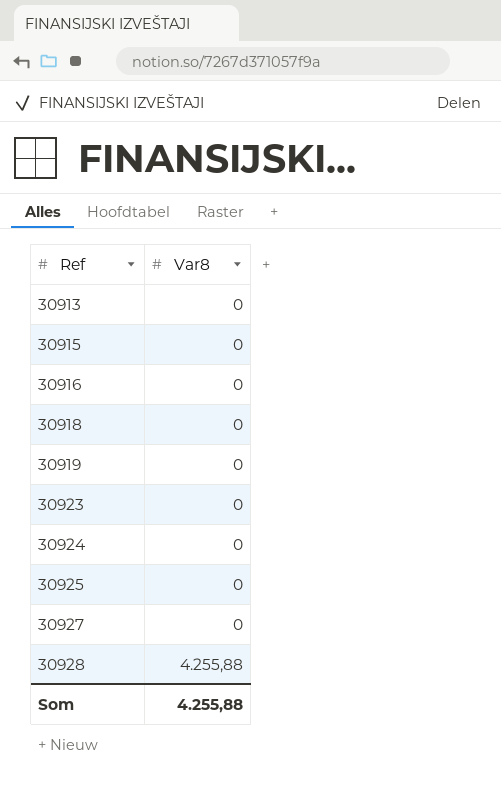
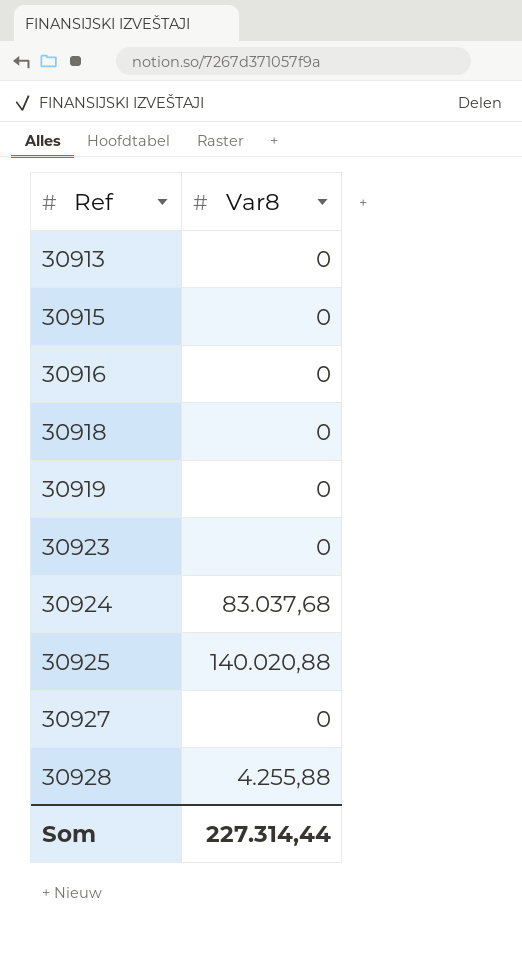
30924 | Var8: 0 -> 83.037,68
30925 | Var8: 0 -> 140.020,88
Som | Var8: 4.255,88 -> 227.314,44

